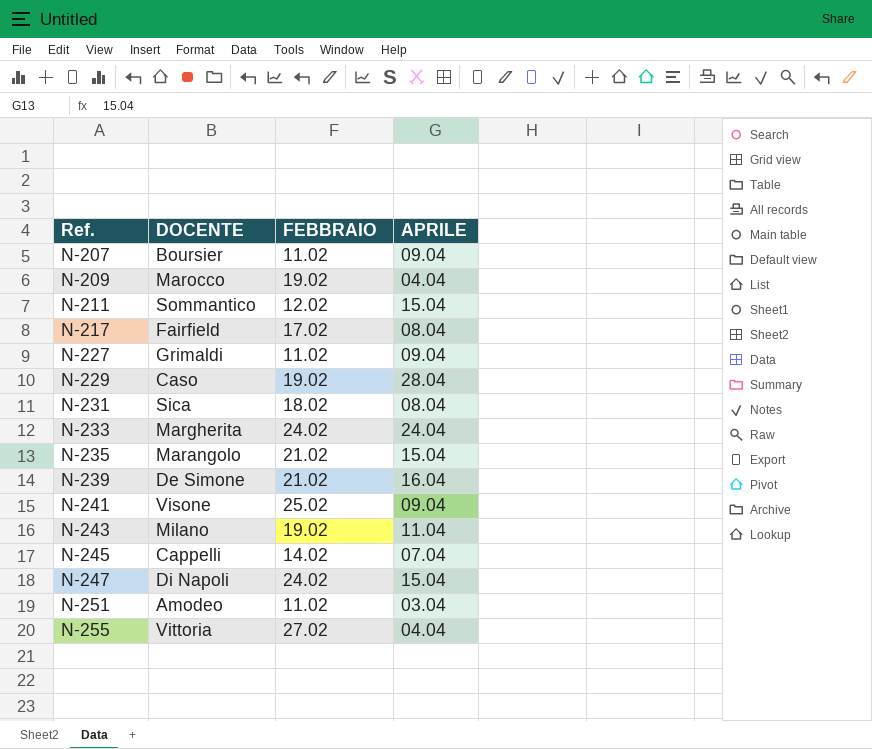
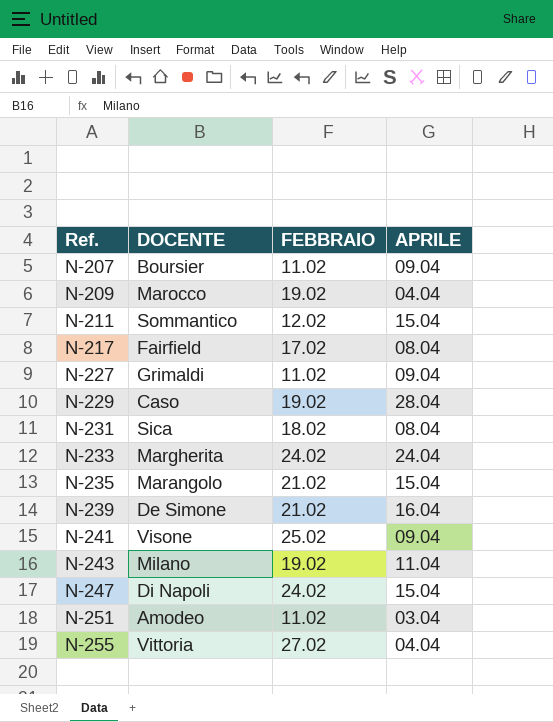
row N-245: Cappelli | 14.02 | 07.04 -> none

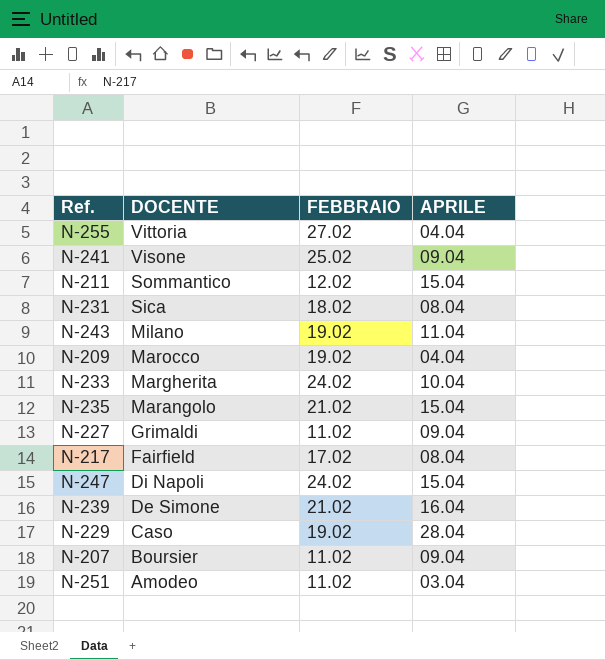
row order: Ref. ascending -> DOCENTE descending
N-233 | APRILE: 24.04 -> 10.04

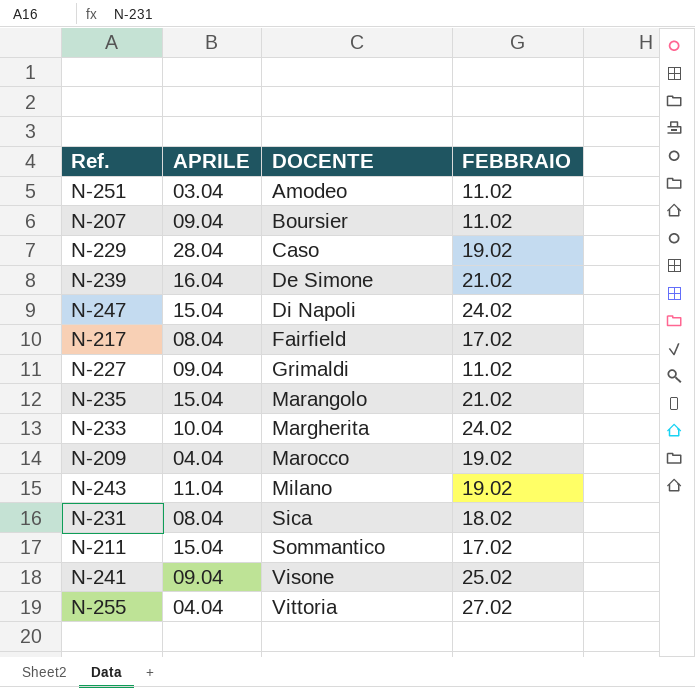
row order: DOCENTE descending -> DOCENTE ascending
column APRILE | position: 4 -> 2
N-211 | FEBBRAIO: 12.02 -> 17.02

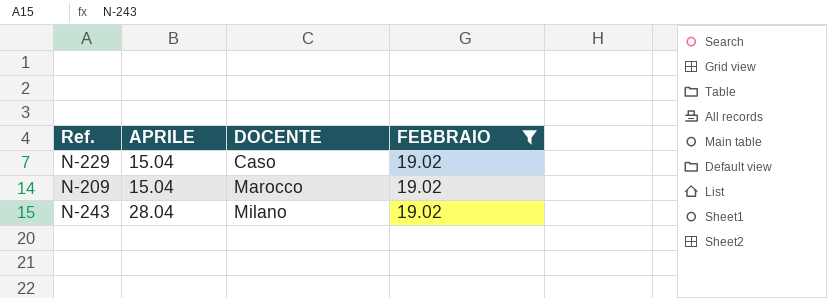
filter: none -> FEBBRAIO = 19.02
N-229 | APRILE: 28.04 -> 15.04
N-209 | APRILE: 04.04 -> 15.04
N-243 | APRILE: 11.04 -> 28.04

